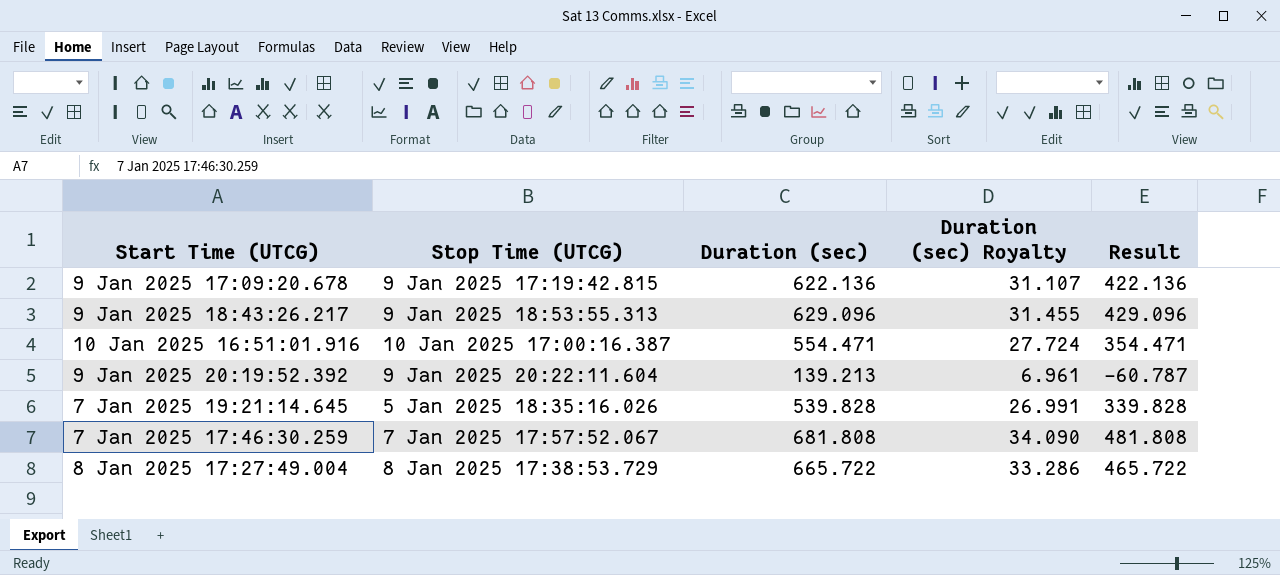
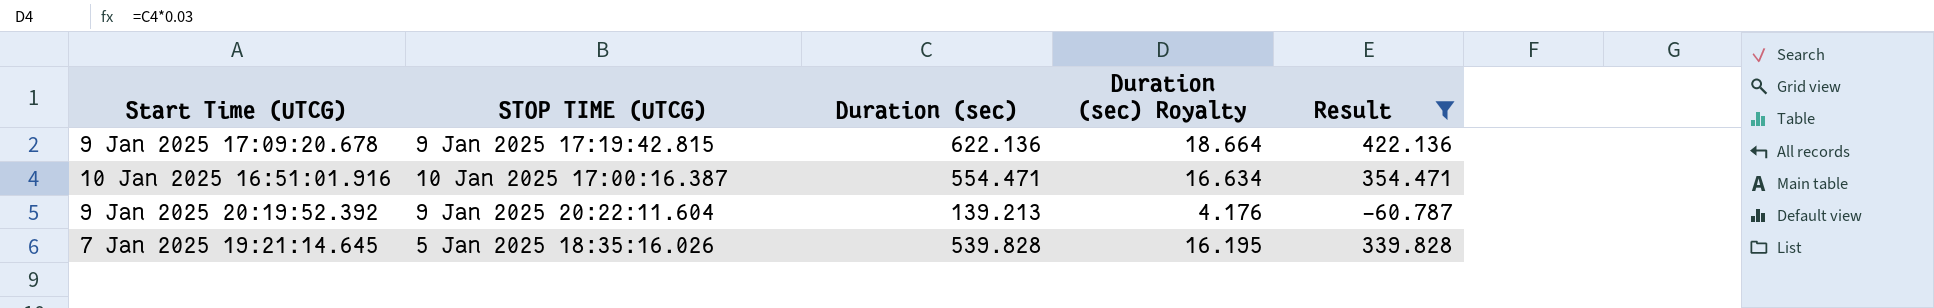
filter: none -> Result <= 422.136
column name: Stop Time (UTCG) -> STOP TIME (UTCG)
column Duration (sec) Royalty | formula: [Duration (sec)] * 0.05 -> [Duration (sec)] * 0.03

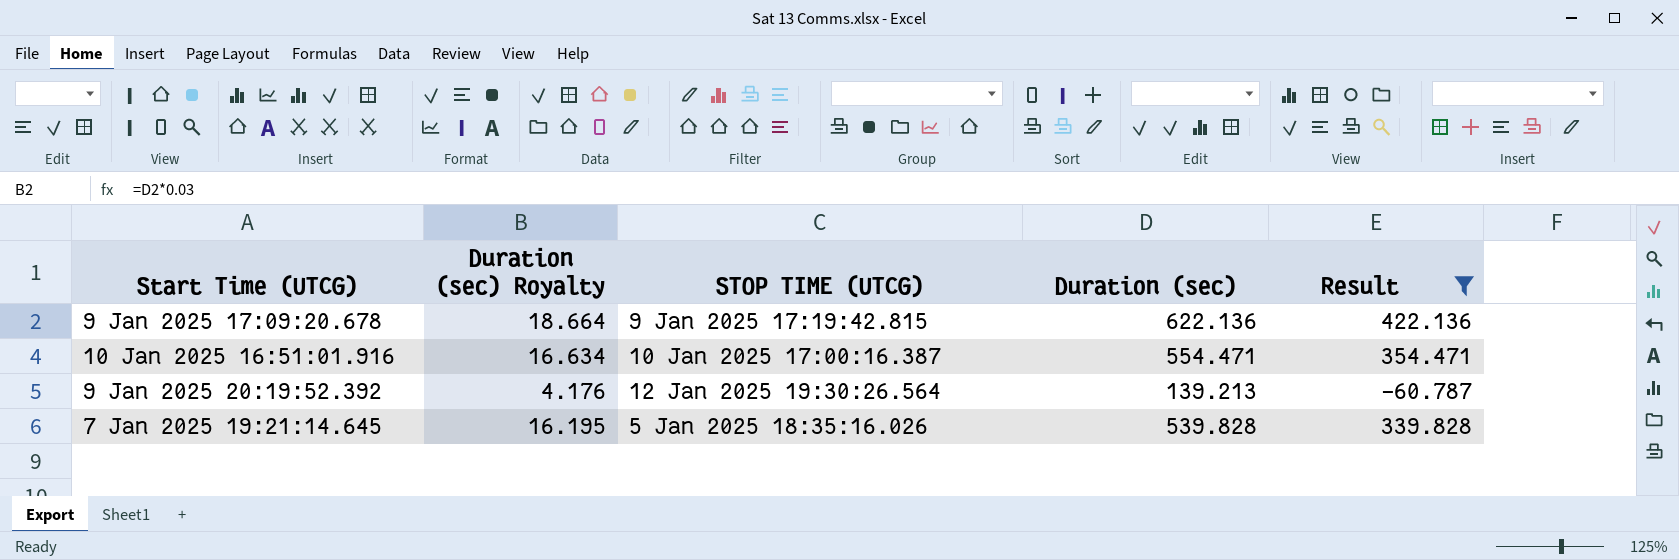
column Duration (sec) Royalty | position: 4 -> 2
9 Jan 2025 20:19:52.392 | STOP TIME (UTCG): 9 Jan 2025 20:22:11.604 -> 12 Jan 2025 19:30:26.564

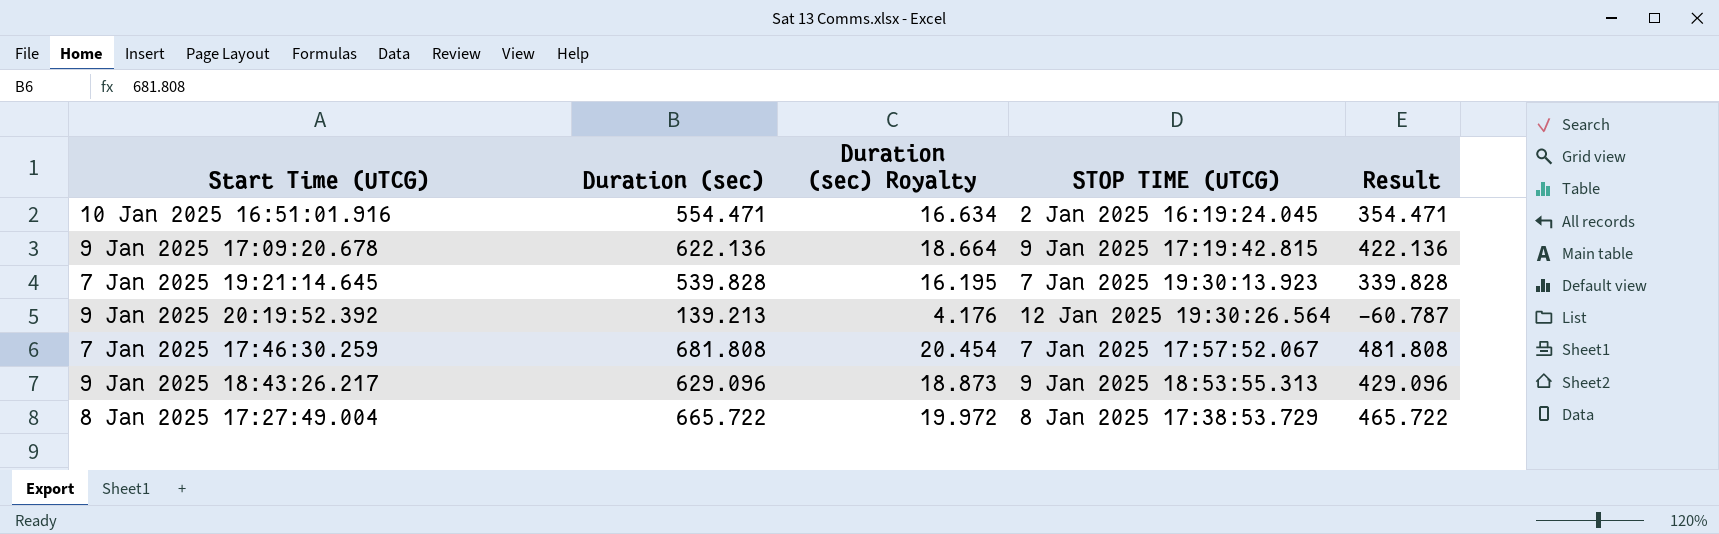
filter: Result <= 422.136 -> none
row order: none -> Start Time (UTCG) descending
column Duration (sec) | position: 4 -> 2
10 Jan 2025 16:51:01.916 | STOP TIME (UTCG): 10 Jan 2025 17:00:16.387 -> 2 Jan 2025 16:19:24.045
7 Jan 2025 19:21:14.645 | STOP TIME (UTCG): 5 Jan 2025 18:35:16.026 -> 7 Jan 2025 19:30:13.923

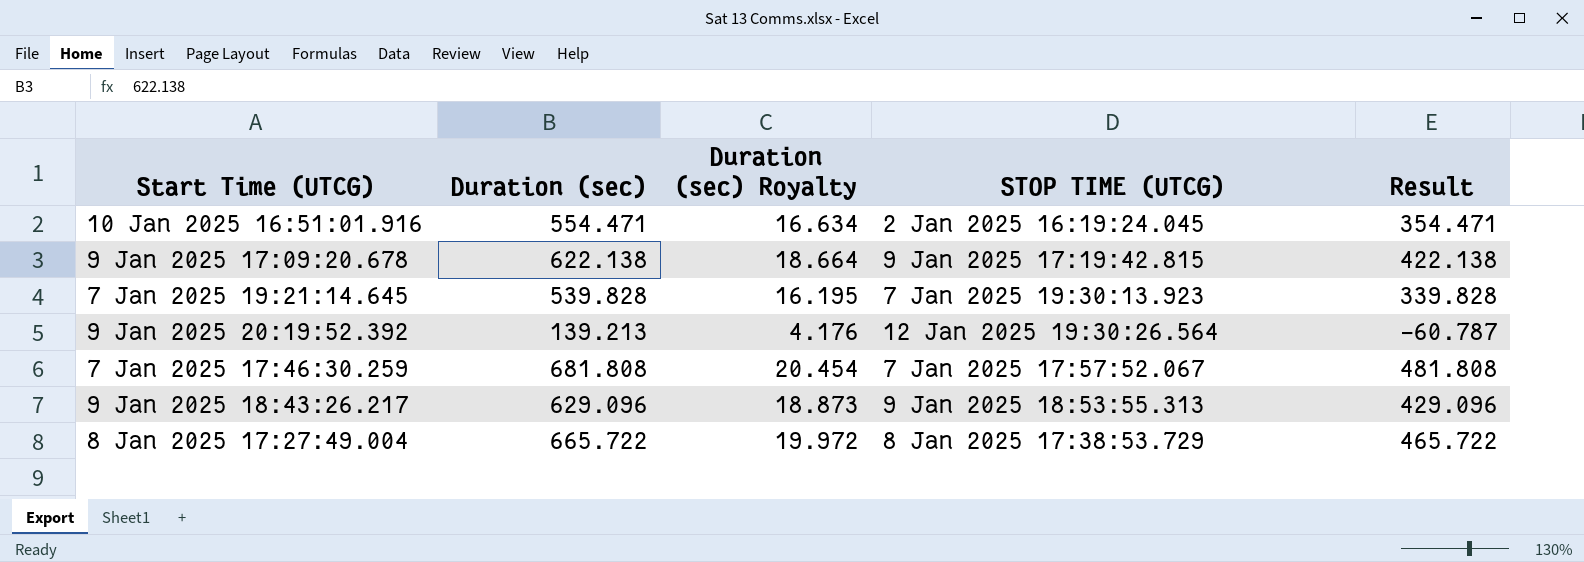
9 Jan 2025 17:09:20.678 | Duration (sec): 622.136 -> 622.138
9 Jan 2025 17:09:20.678 | Result: 422.136 -> 422.138

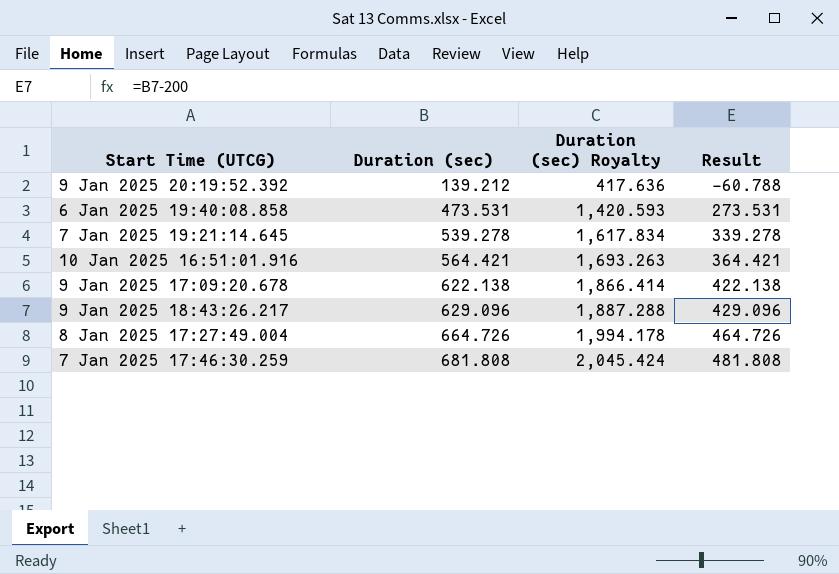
row order: Start Time (UTCG) descending -> Duration (sec) ascending
column STOP TIME (UTCG) | position: 4 -> none
column Duration (sec) Royalty | formula: [Duration (sec)] * 0.03 -> [Duration (sec)] * 3
9 Jan 2025 20:19:52.392 | Duration (sec): 139.213 -> 139.212
9 Jan 2025 20:19:52.392 | Result: -60.787 -> -60.788
row 6 Jan 2025 19:40:08.858: none -> 473.531 | 1,420.593 | 273.531
7 Jan 2025 19:21:14.645 | Duration (sec): 539.828 -> 539.278
7 Jan 2025 19:21:14.645 | Result: 339.828 -> 339.278
10 Jan 2025 16:51:01.916 | Duration (sec): 554.471 -> 564.421
10 Jan 2025 16:51:01.916 | Result: 354.471 -> 364.421
8 Jan 2025 17:27:49.004 | Duration (sec): 665.722 -> 664.726
8 Jan 2025 17:27:49.004 | Result: 465.722 -> 464.726

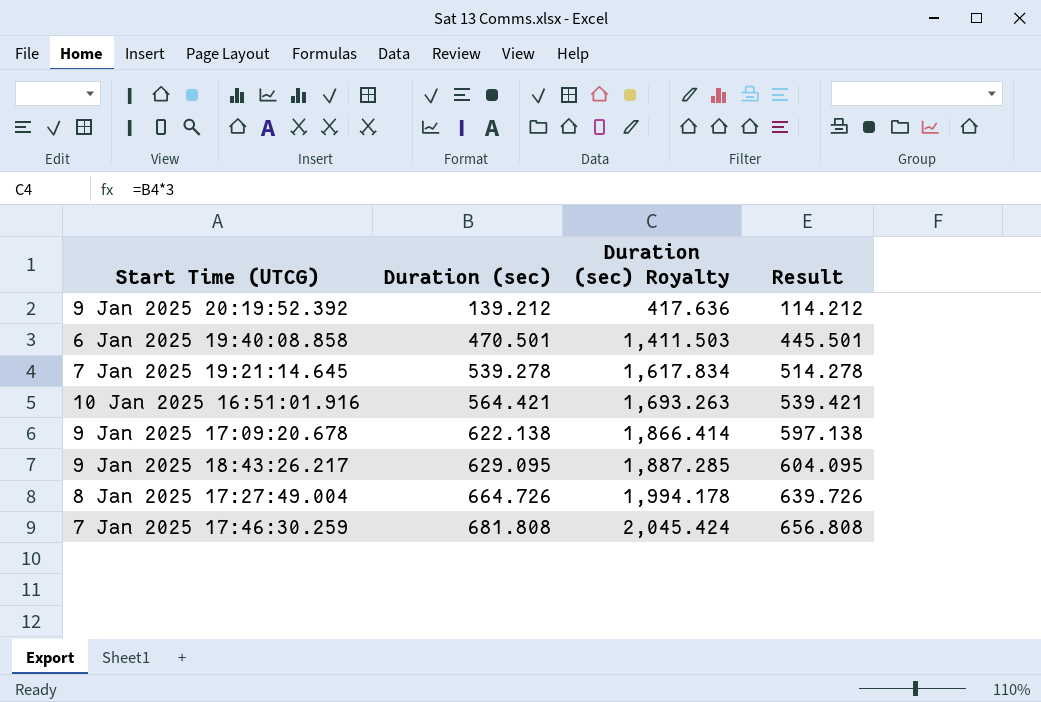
column Result | formula: [Duration (sec)] - 200 -> [Duration (sec)] - 25
6 Jan 2025 19:40:08.858 | Duration (sec): 473.531 -> 470.501
6 Jan 2025 19:40:08.858 | Duration (sec) Royalty: 1,420.593 -> 1,411.503
9 Jan 2025 18:43:26.217 | Duration (sec): 629.096 -> 629.095
9 Jan 2025 18:43:26.217 | Duration (sec) Royalty: 1,887.288 -> 1,887.285

